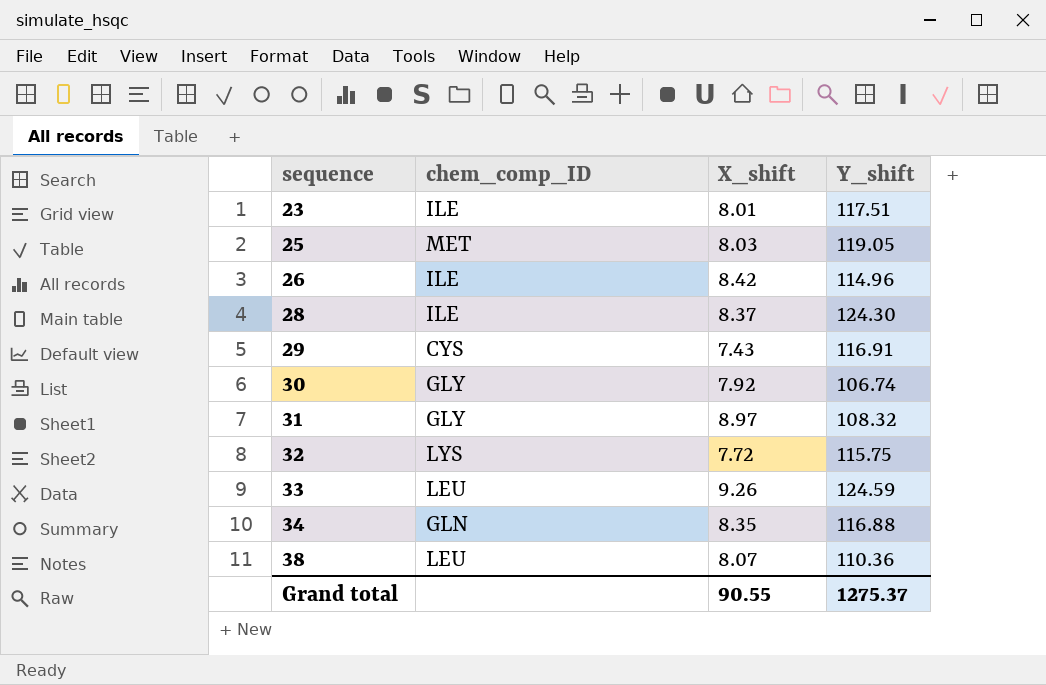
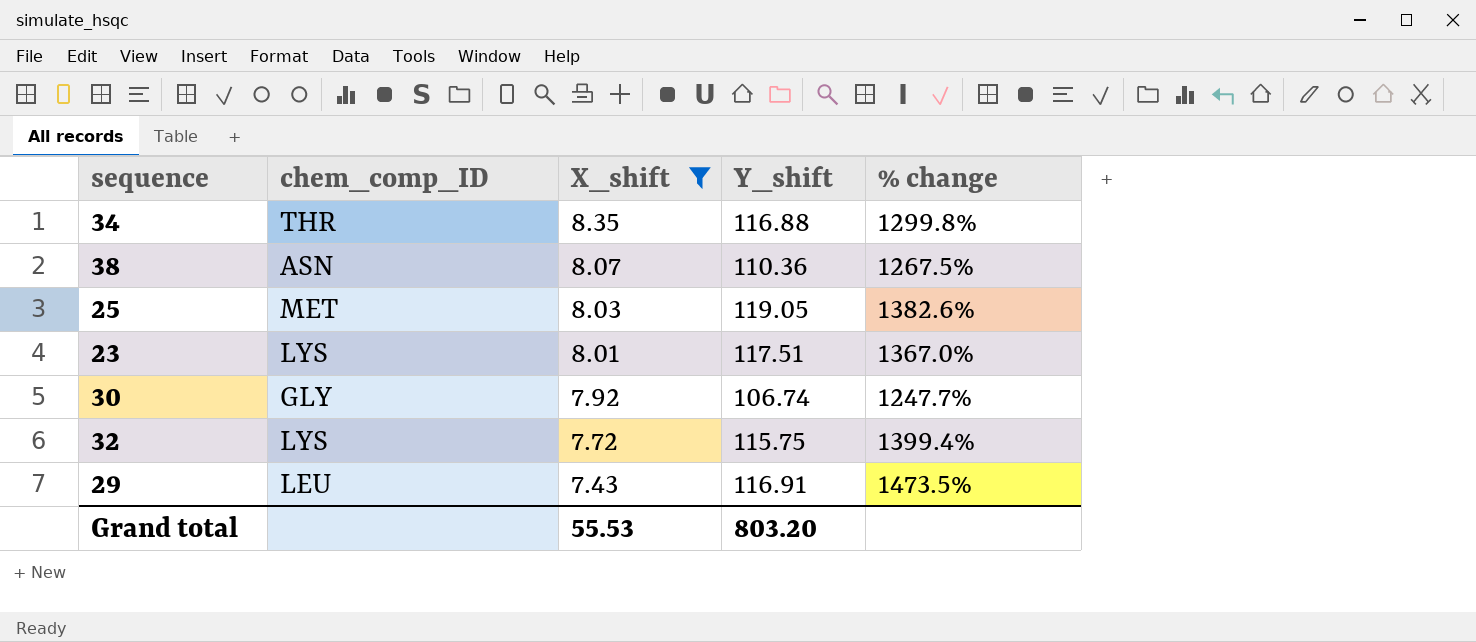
filter: none -> X_shift <= 8.35
row order: sequence ascending -> X_shift descending
column % change | formula: none -> ([Y_shift] - [X_shift]) / [X_shift]
34 | chem_comp_ID: GLN -> THR
38 | chem_comp_ID: LEU -> ASN
23 | chem_comp_ID: ILE -> LYS
29 | chem_comp_ID: CYS -> LEU
Grand total | X_shift: 90.55 -> 55.53
Grand total | Y_shift: 1275.37 -> 803.20

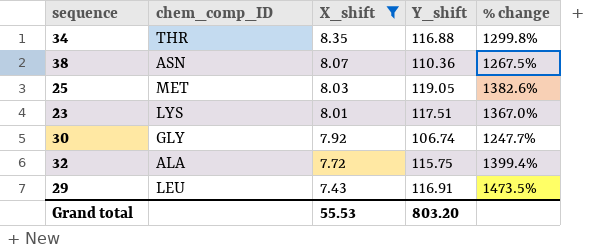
32 | chem_comp_ID: LYS -> ALA

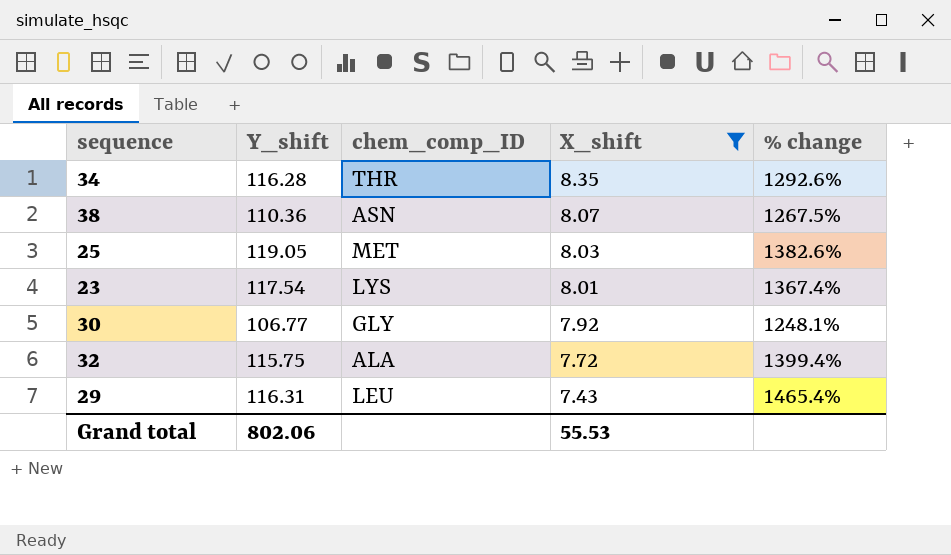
column Y_shift | position: 4 -> 2
34 | Y_shift: 116.88 -> 116.28
34 | % change: 1299.8% -> 1292.6%
23 | Y_shift: 117.51 -> 117.54
23 | % change: 1367.0% -> 1367.4%
30 | Y_shift: 106.74 -> 106.77
30 | % change: 1247.7% -> 1248.1%
29 | Y_shift: 116.91 -> 116.31
29 | % change: 1473.5% -> 1465.4%
Grand total | Y_shift: 803.20 -> 802.06

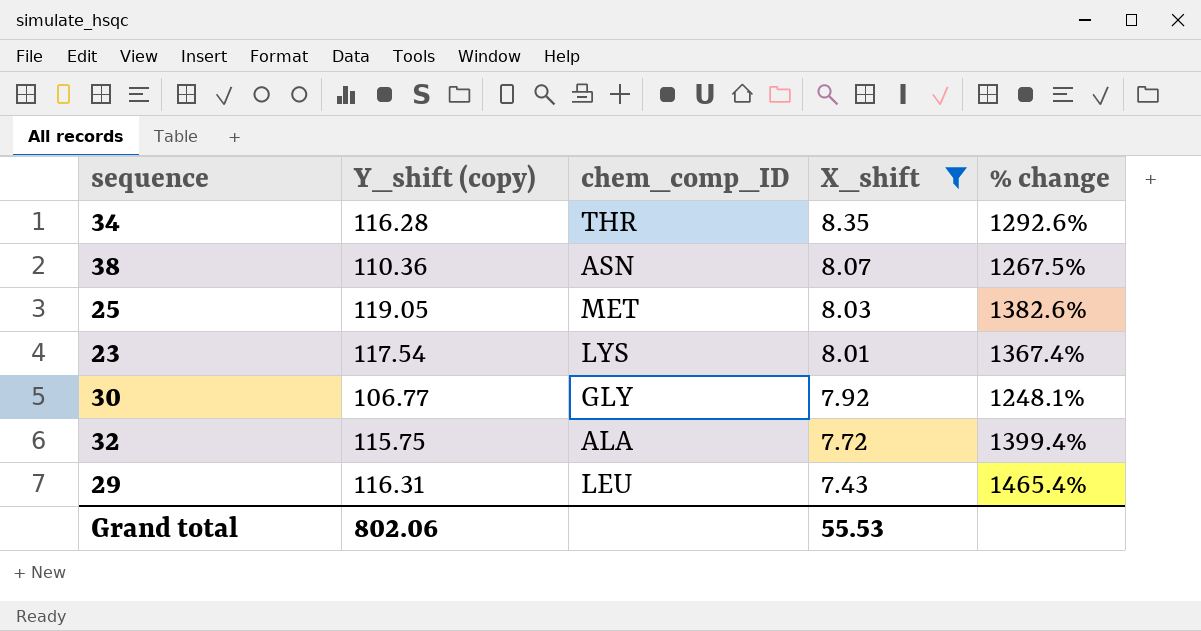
column name: Y_shift -> Y_shift (copy)

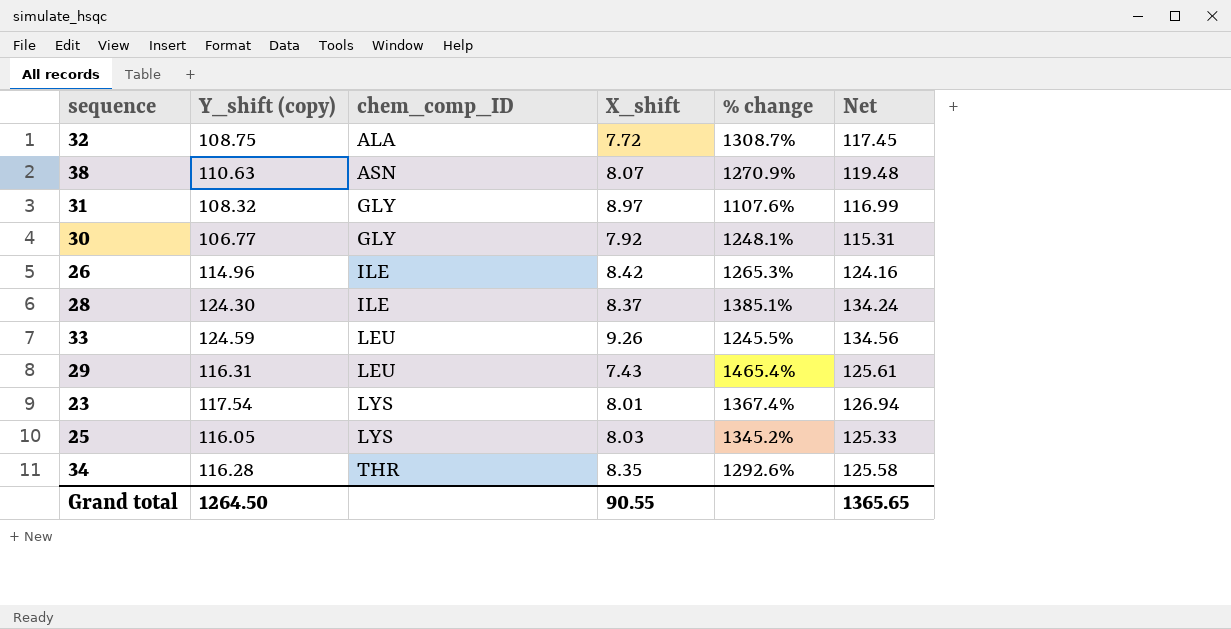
filter: X_shift <= 8.35 -> none
row order: X_shift descending -> chem_comp_ID ascending
column Net | formula: none -> [Y_shift (copy)] * 1.08
32 | Y_shift (copy): 115.75 -> 108.75
32 | % change: 1399.4% -> 1308.7%
38 | Y_shift (copy): 110.36 -> 110.63
38 | % change: 1267.5% -> 1270.9%
25 | Y_shift (copy): 119.05 -> 116.05
25 | chem_comp_ID: MET -> LYS
25 | % change: 1382.6% -> 1345.2%
Grand total | Y_shift (copy): 802.06 -> 1264.50
Grand total | X_shift: 55.53 -> 90.55

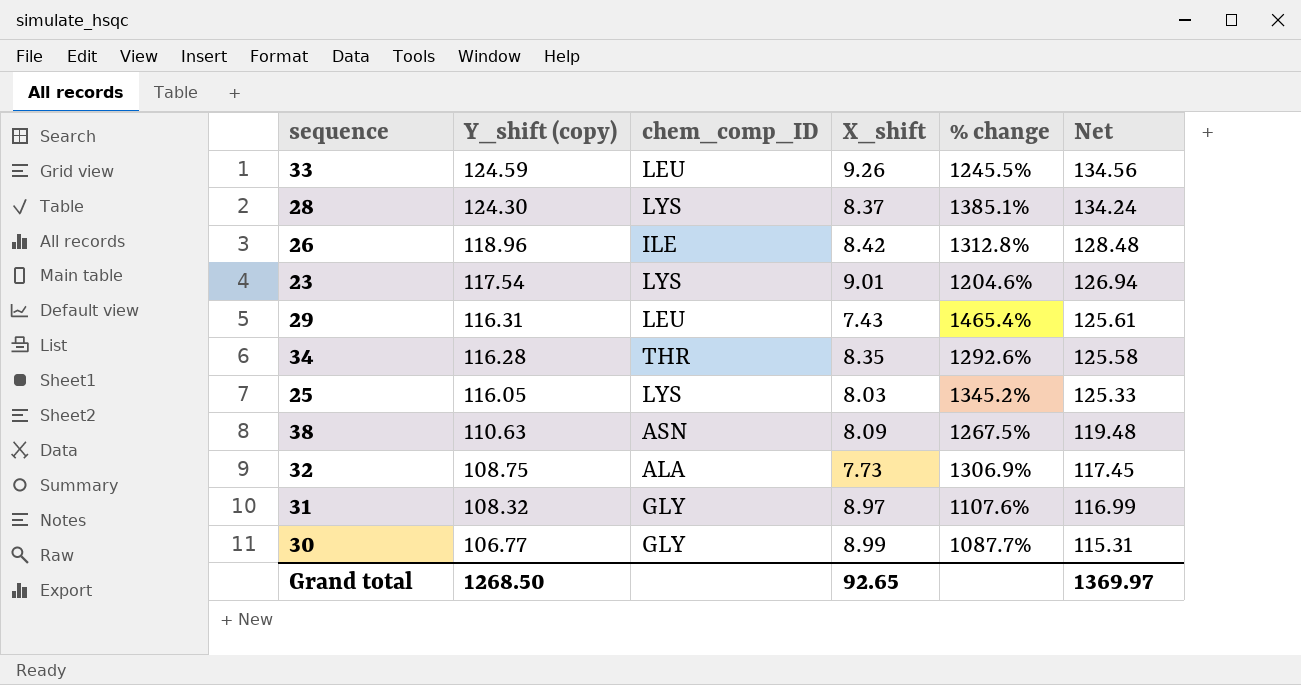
row order: chem_comp_ID ascending -> Y_shift (copy) descending
28 | chem_comp_ID: ILE -> LYS
26 | Y_shift (copy): 114.96 -> 118.96
26 | % change: 1265.3% -> 1312.8%
26 | Net: 124.16 -> 128.48
23 | X_shift: 8.01 -> 9.01
23 | % change: 1367.4% -> 1204.6%
38 | X_shift: 8.07 -> 8.09
38 | % change: 1270.9% -> 1267.5%
32 | X_shift: 7.72 -> 7.73
32 | % change: 1308.7% -> 1306.9%
30 | X_shift: 7.92 -> 8.99
30 | % change: 1248.1% -> 1087.7%
Grand total | Y_shift (copy): 1264.50 -> 1268.50
Grand total | X_shift: 90.55 -> 92.65
Grand total | Net: 1365.65 -> 1369.97

